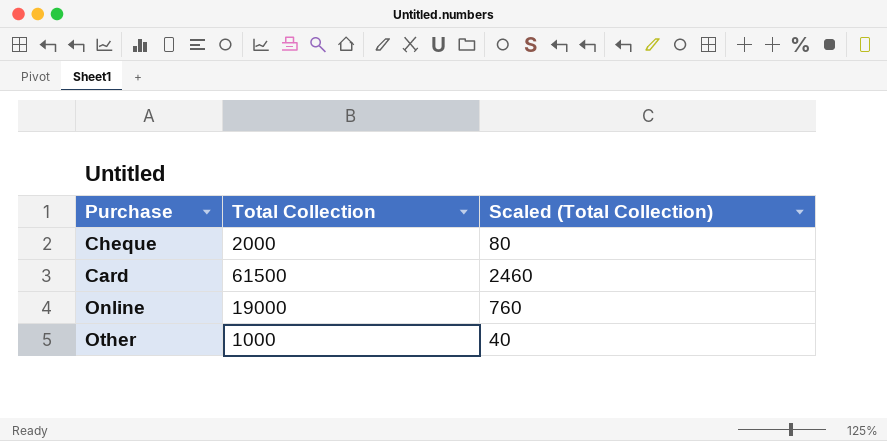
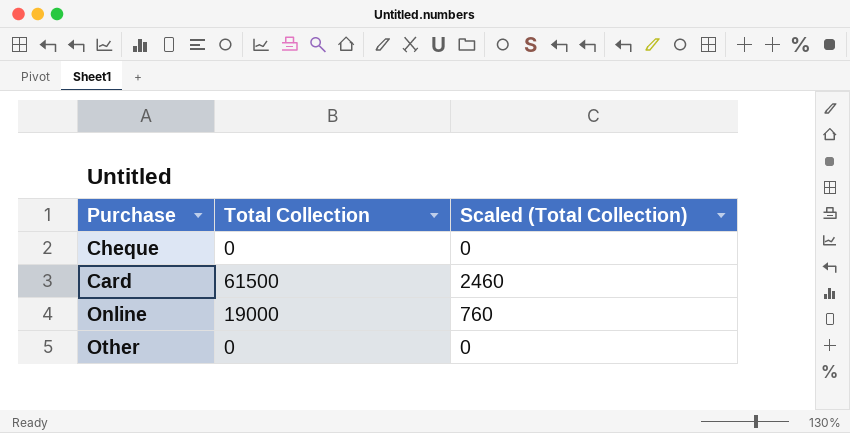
Cheque | Total Collection: 2000 -> 0
Cheque | Scaled (Total Collection): 80 -> 0
Other | Total Collection: 1000 -> 0
Other | Scaled (Total Collection): 40 -> 0

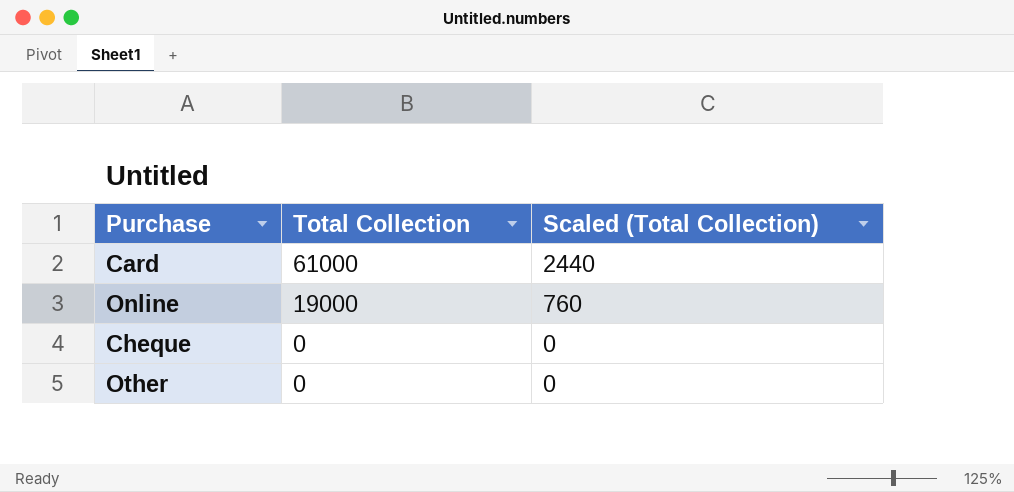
row order: none -> Total Collection descending
Card | Total Collection: 61500 -> 61000
Card | Scaled (Total Collection): 2460 -> 2440

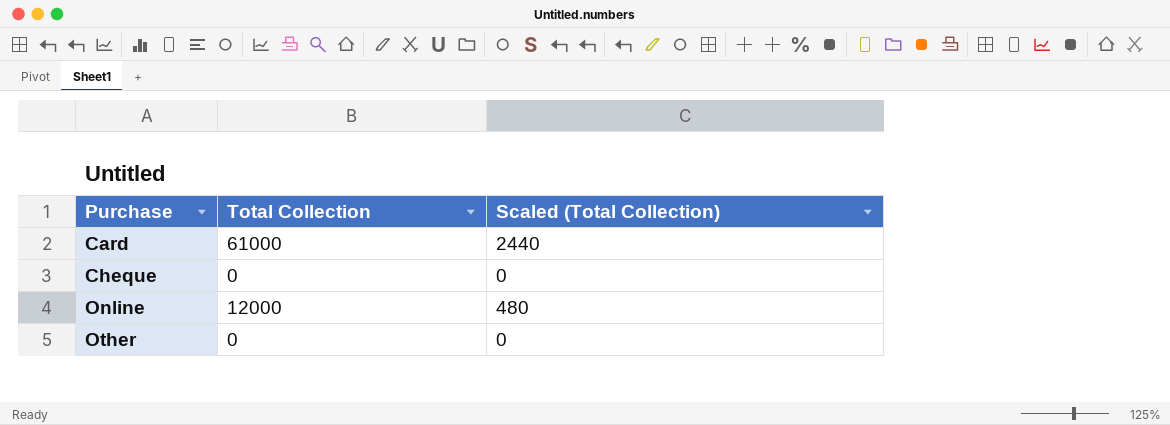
row order: Total Collection descending -> Purchase ascending
Online | Total Collection: 19000 -> 12000
Online | Scaled (Total Collection): 760 -> 480

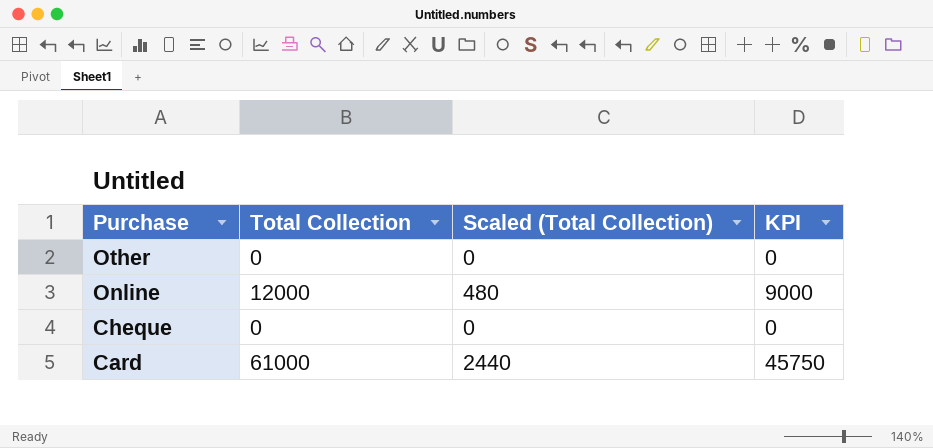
row order: Purchase ascending -> Purchase descending
column KPI | formula: none -> [Total Collection] * 0.75

